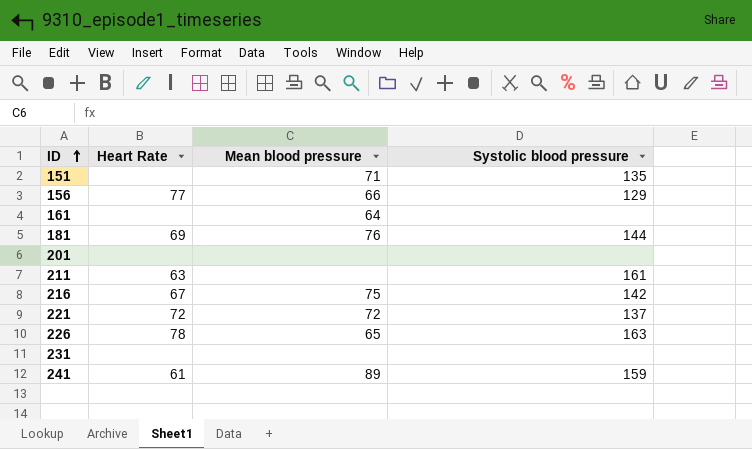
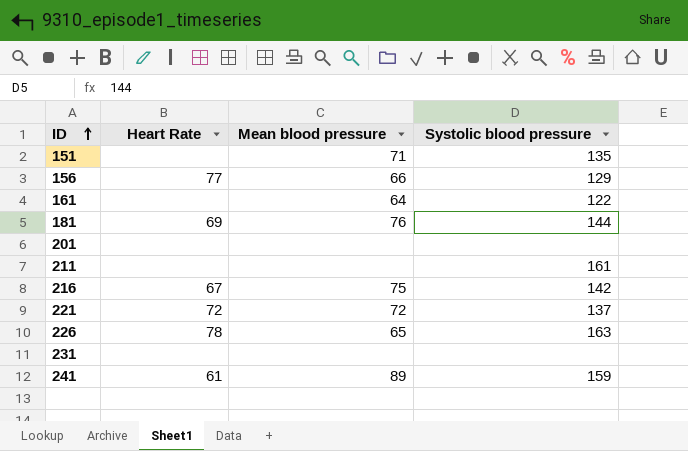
161 | Systolic blood pressure: none -> 122
211 | Heart Rate: 63 -> none

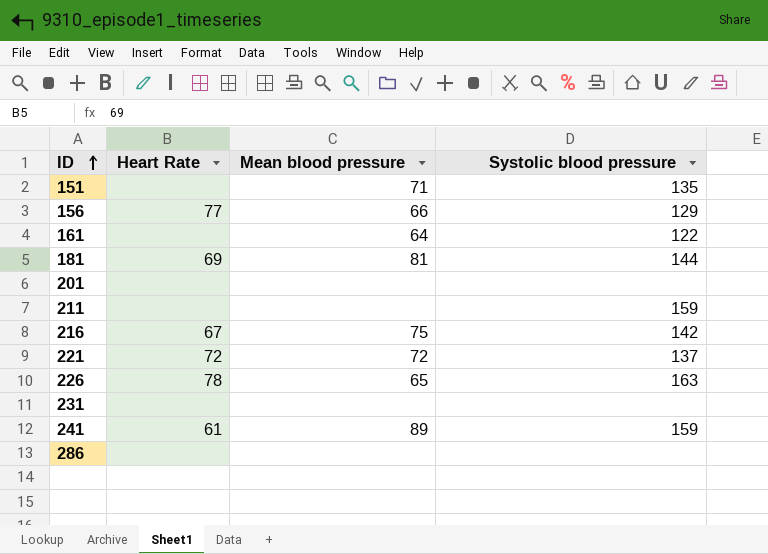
181 | Mean blood pressure: 76 -> 81
211 | Systolic blood pressure: 161 -> 159
row 286: none -> none | none | none

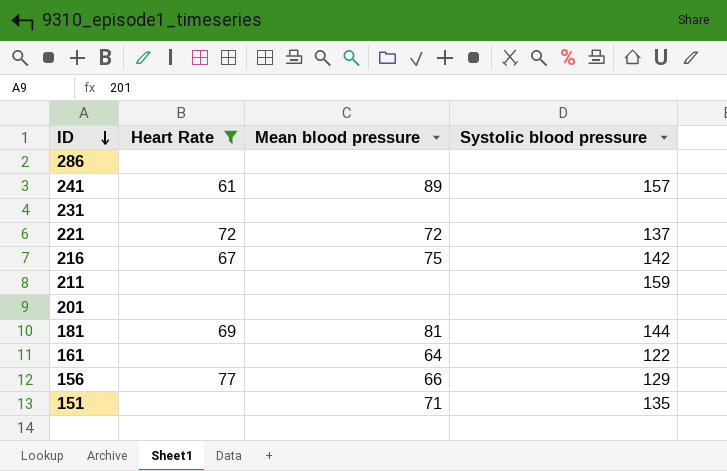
filter: none -> Heart Rate != 78
row order: ID ascending -> ID descending
241 | Systolic blood pressure: 159 -> 157

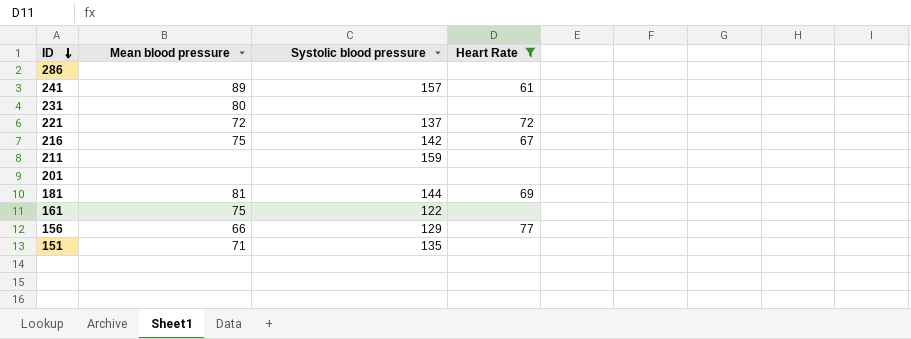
column Heart Rate | position: 2 -> 4
231 | Mean blood pressure: none -> 80
161 | Mean blood pressure: 64 -> 75

